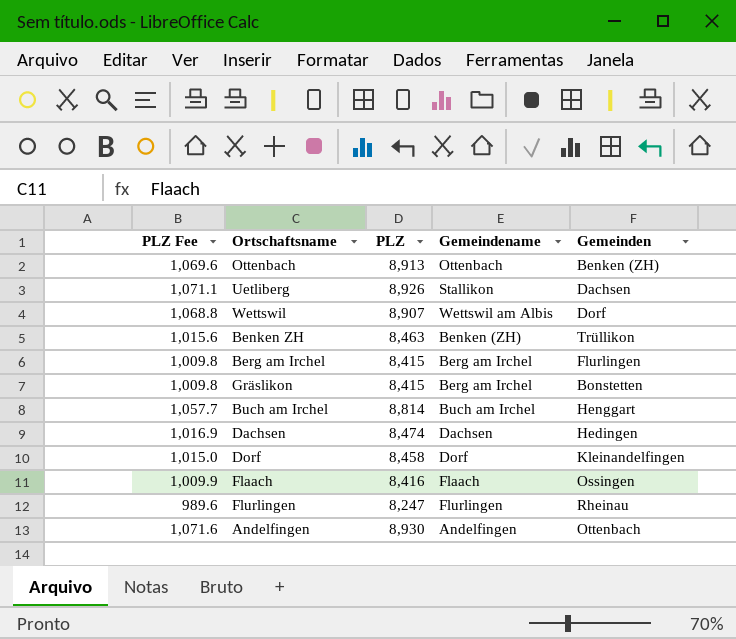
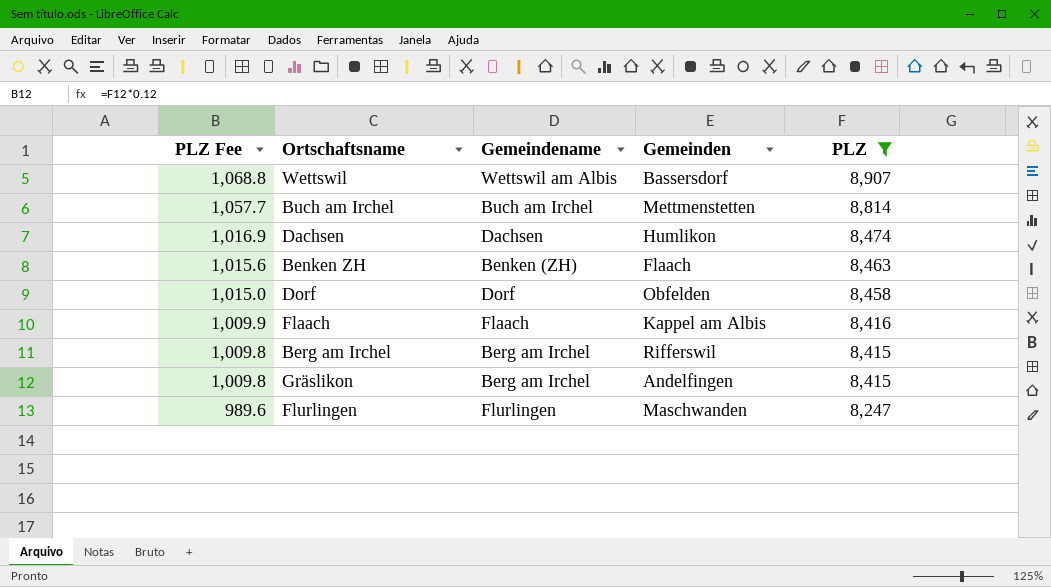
filter: none -> PLZ <= 8,907
row order: none -> PLZ Fee descending
column PLZ | position: 3 -> 5
Wettswil | Gemeinden: Dorf -> Bassersdorf
Buch am Irchel | Gemeinden: Henggart -> Mettmenstetten
Dachsen | Gemeinden: Hedingen -> Humlikon
Benken ZH | Gemeinden: Trüllikon -> Flaach
Dorf | Gemeinden: Kleinandelfingen -> Obfelden
Flaach | Gemeinden: Ossingen -> Kappel am Albis
Berg am Irchel | Gemeinden: Flurlingen -> Rifferswil
Gräslikon | Gemeinden: Bonstetten -> Andelfingen
Flurlingen | Gemeinden: Rheinau -> Maschwanden

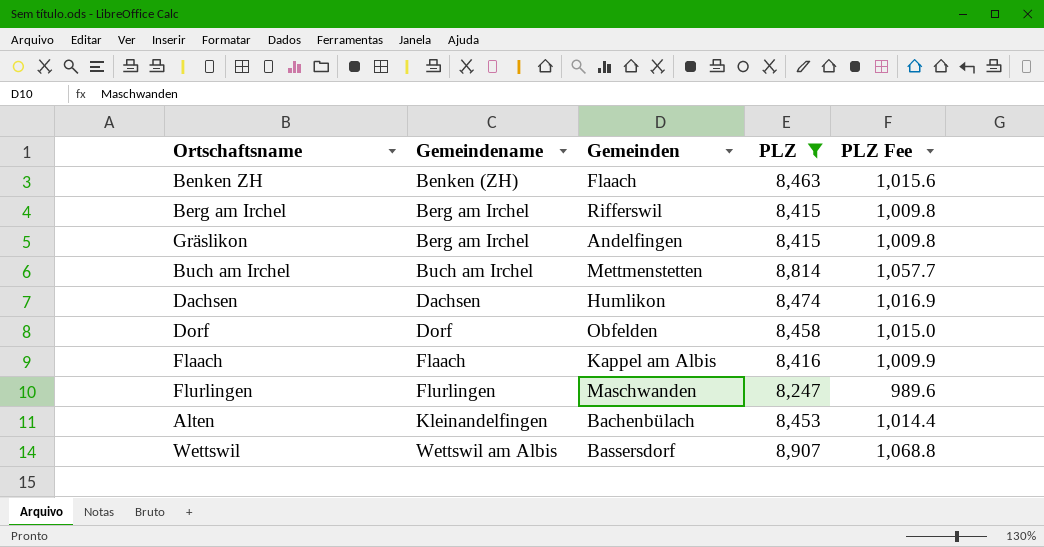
row order: PLZ Fee descending -> Gemeindename ascending
column PLZ Fee | position: 1 -> 5
row Alten: none -> Kleinandelfingen | Bachenbülach | 8,453 | 1,014.4

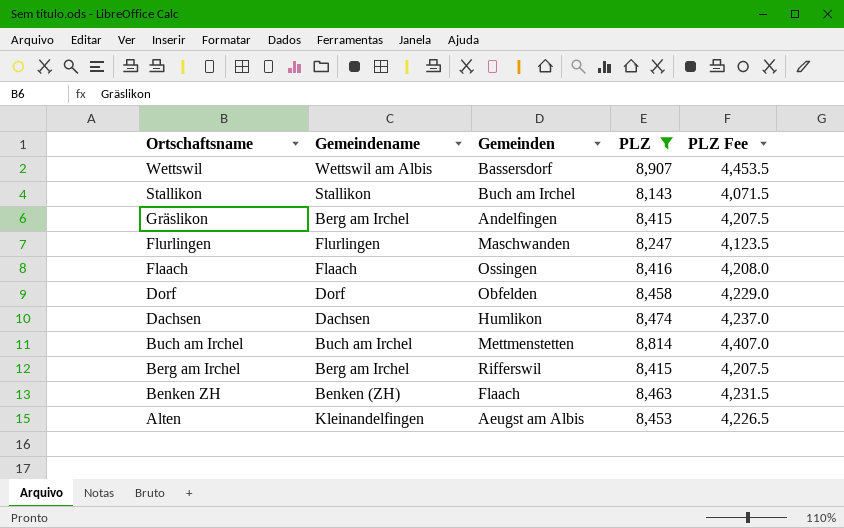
row order: Gemeindename ascending -> Ortschaftsname descending
column PLZ Fee | formula: [PLZ] * 0.12 -> [PLZ] * 0.5
row Stallikon: none -> Stallikon | Buch am Irchel | 8,143 | 4,071.5
Flaach | Gemeinden: Kappel am Albis -> Ossingen
Alten | Gemeinden: Bachenbülach -> Aeugst am Albis

